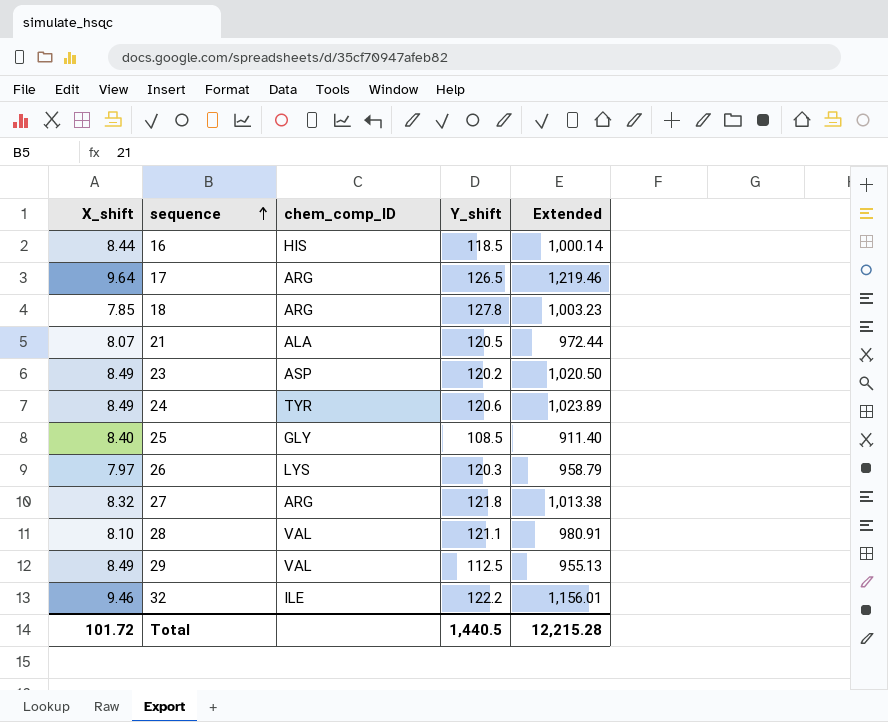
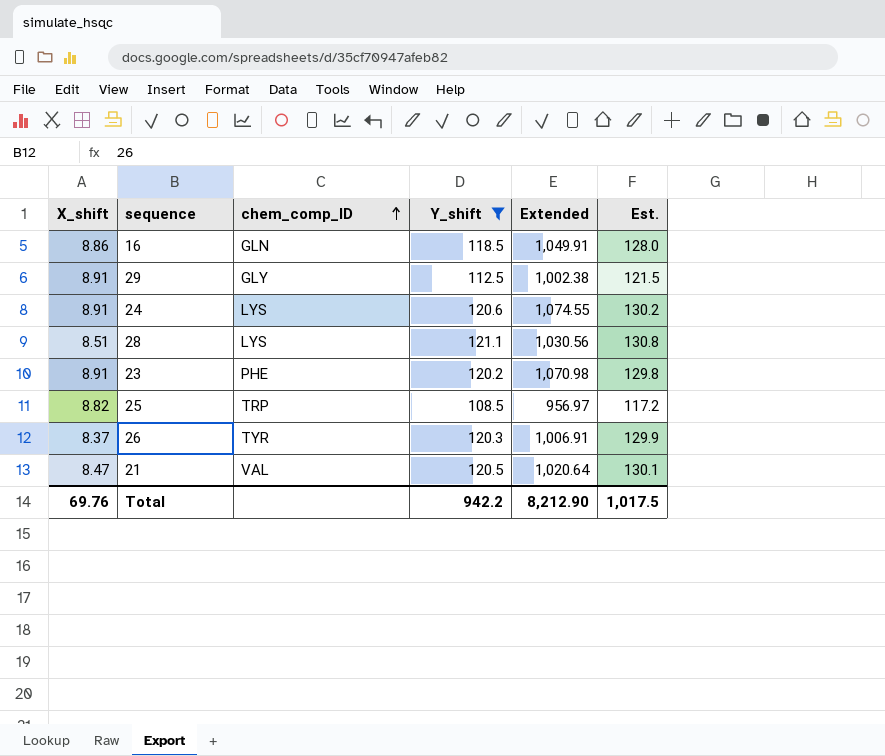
filter: none -> Y_shift <= 121.1
row order: sequence ascending -> chem_comp_ID ascending
column Est. | formula: none -> [Y_shift] * 1.08
16 | X_shift: 8.44 -> 8.86
16 | chem_comp_ID: HIS -> GLN
16 | Extended: 1,000.14 -> 1,049.91
29 | X_shift: 8.49 -> 8.91
29 | chem_comp_ID: VAL -> GLY
29 | Extended: 955.13 -> 1,002.38
24 | X_shift: 8.49 -> 8.91
24 | chem_comp_ID: TYR -> LYS
24 | Extended: 1,023.89 -> 1,074.55
28 | X_shift: 8.10 -> 8.51
28 | chem_comp_ID: VAL -> LYS
28 | Extended: 980.91 -> 1,030.56
23 | X_shift: 8.49 -> 8.91
23 | chem_comp_ID: ASP -> PHE
23 | Extended: 1,020.50 -> 1,070.98
25 | X_shift: 8.40 -> 8.82
25 | chem_comp_ID: GLY -> TRP
25 | Extended: 911.40 -> 956.97
26 | X_shift: 7.97 -> 8.37
26 | chem_comp_ID: LYS -> TYR
26 | Extended: 958.79 -> 1,006.91
21 | X_shift: 8.07 -> 8.47
21 | chem_comp_ID: ALA -> VAL
21 | Extended: 972.44 -> 1,020.64
Total | X_shift: 101.72 -> 69.76
Total | Y_shift: 1,440.5 -> 942.2
Total | Extended: 12,215.28 -> 8,212.90

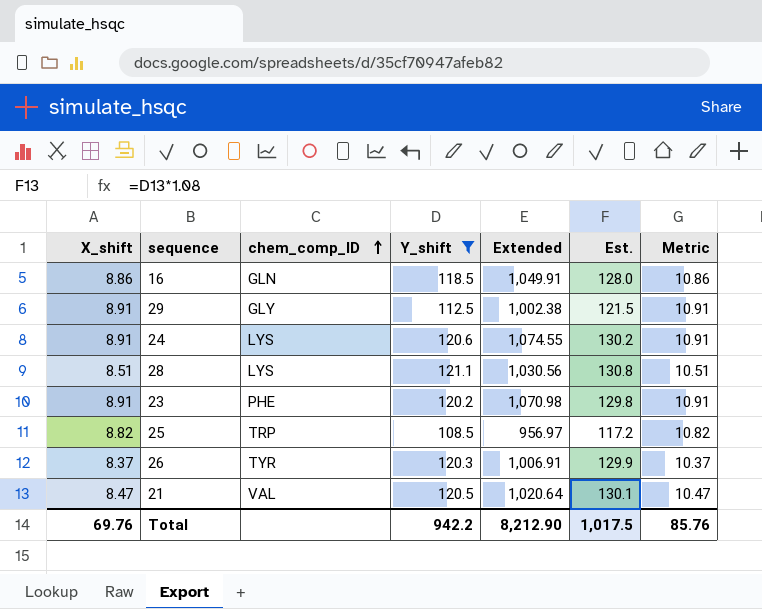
column Metric | formula: none -> [X_shift] + 2

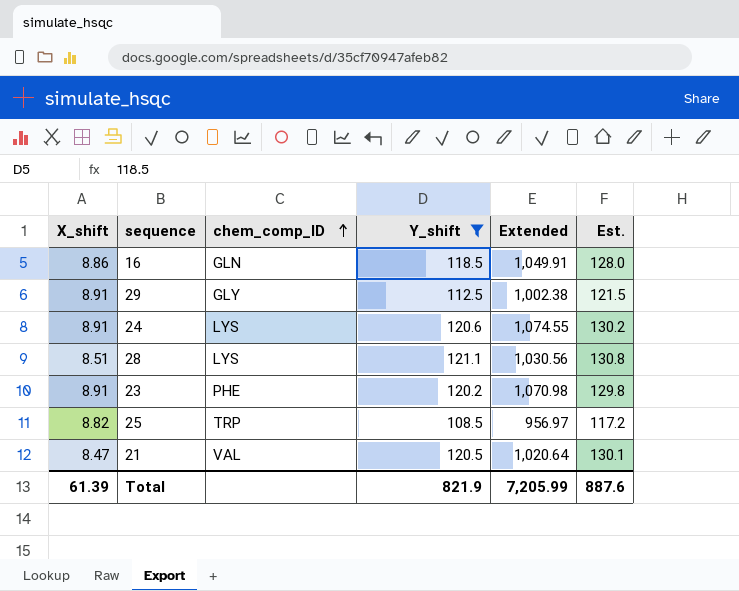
column Metric | formula: [X_shift] + 2 -> none
row 26: 8.37 | TYR | 120.3 | 1,006.91 | 129.9 | 10.37 -> none
Total | X_shift: 69.76 -> 61.39
Total | Y_shift: 942.2 -> 821.9
Total | Extended: 8,212.90 -> 7,205.99
Total | Est.: 1,017.5 -> 887.6

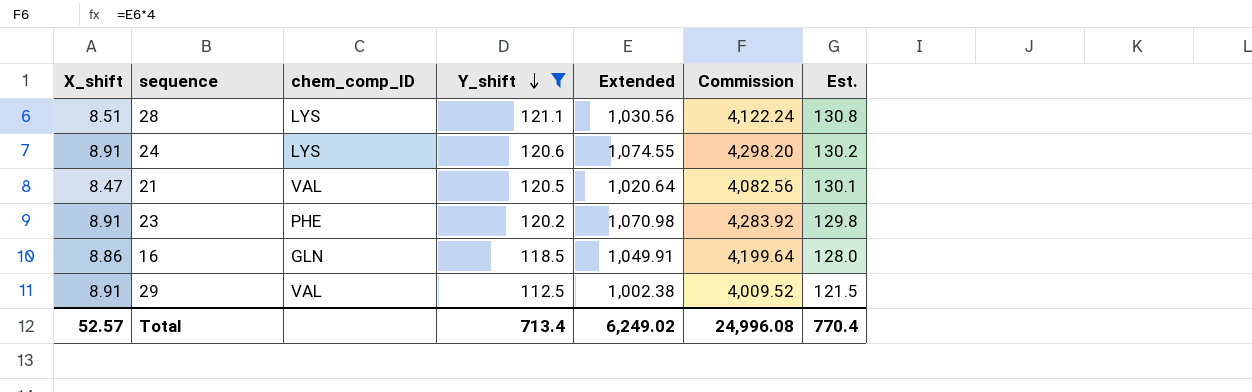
row order: chem_comp_ID ascending -> Y_shift descending
column Commission | formula: none -> [Extended] * 4
row 25: 8.82 | TRP | 108.5 | 956.97 | 117.2 -> none
29 | chem_comp_ID: GLY -> VAL
Total | X_shift: 61.39 -> 52.57
Total | Y_shift: 821.9 -> 713.4
Total | Extended: 7,205.99 -> 6,249.02
Total | Est.: 887.6 -> 770.4

